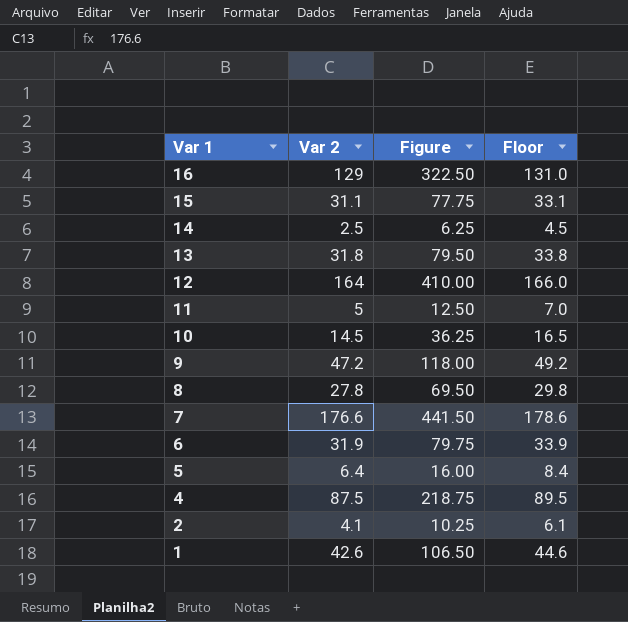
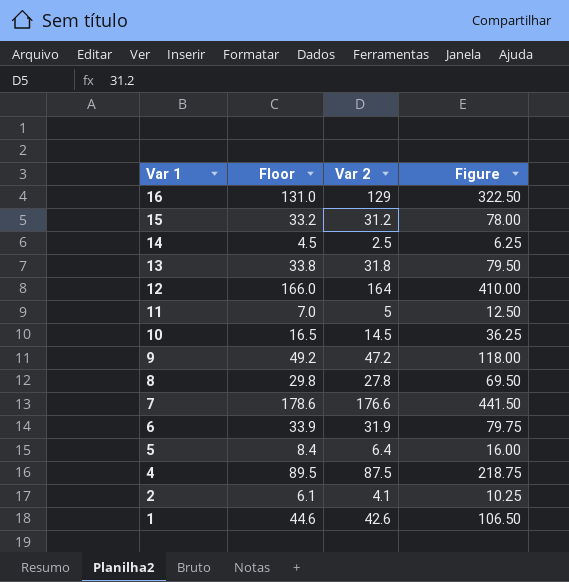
column Floor | position: 4 -> 2
15 | Floor: 33.1 -> 33.2
15 | Var 2: 31.1 -> 31.2
15 | Figure: 77.75 -> 78.00

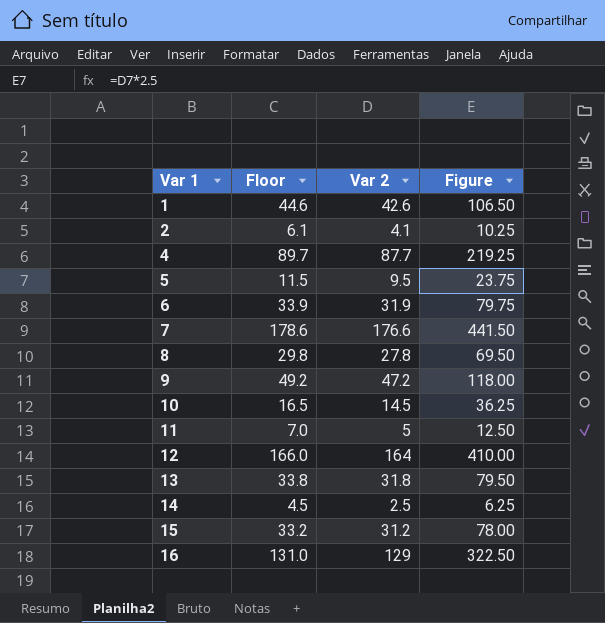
row order: Var 1 descending -> Var 1 ascending
4 | Floor: 89.5 -> 89.7
4 | Var 2: 87.5 -> 87.7
4 | Figure: 218.75 -> 219.25
5 | Floor: 8.4 -> 11.5
5 | Var 2: 6.4 -> 9.5
5 | Figure: 16.00 -> 23.75

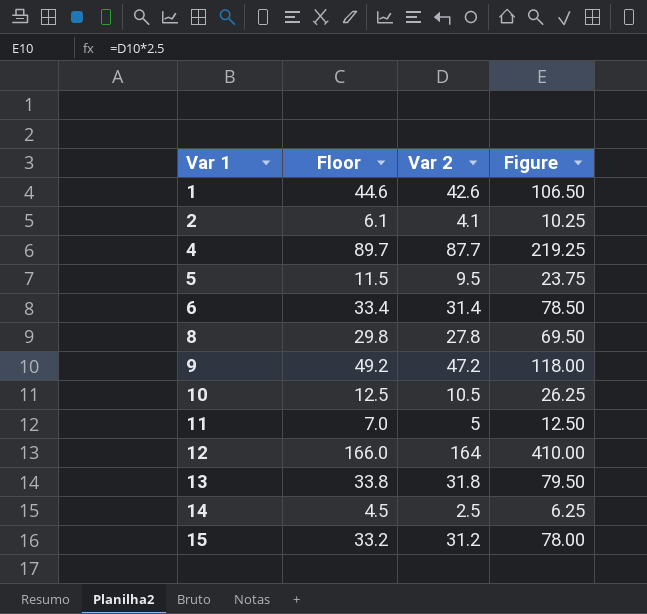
row 7: 178.6 | 176.6 | 441.50 -> none
row 16: 131.0 | 129 | 322.50 -> none
6 | Floor: 33.9 -> 33.4
6 | Var 2: 31.9 -> 31.4
6 | Figure: 79.75 -> 78.50
10 | Floor: 16.5 -> 12.5
10 | Var 2: 14.5 -> 10.5
10 | Figure: 36.25 -> 26.25

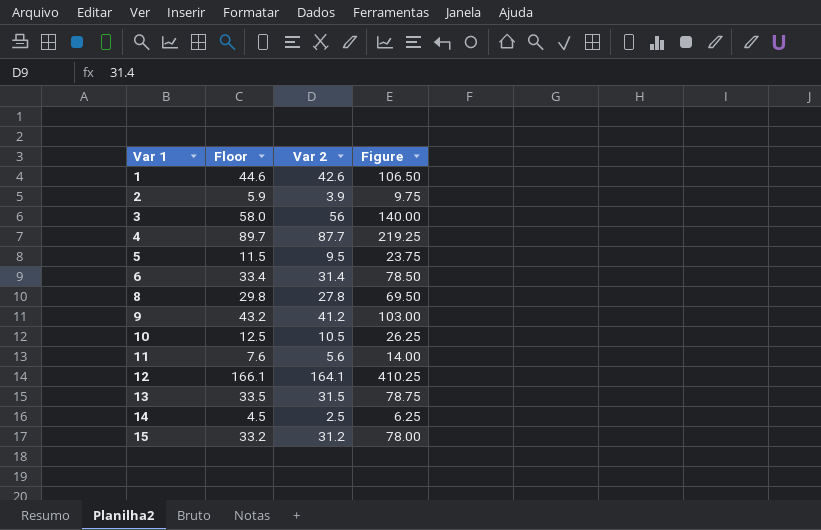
2 | Floor: 6.1 -> 5.9
2 | Var 2: 4.1 -> 3.9
2 | Figure: 10.25 -> 9.75
row 3: none -> 58.0 | 56 | 140.00
9 | Floor: 49.2 -> 43.2
9 | Var 2: 47.2 -> 41.2
9 | Figure: 118.00 -> 103.00
11 | Floor: 7.0 -> 7.6
11 | Var 2: 5 -> 5.6
11 | Figure: 12.50 -> 14.00
12 | Floor: 166.0 -> 166.1
12 | Var 2: 164 -> 164.1
12 | Figure: 410.00 -> 410.25
13 | Floor: 33.8 -> 33.5
13 | Var 2: 31.8 -> 31.5
13 | Figure: 79.50 -> 78.75

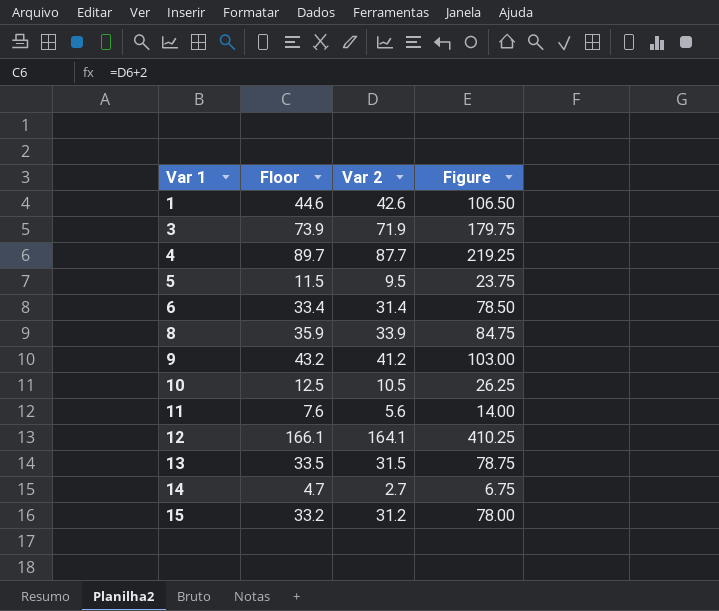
row 2: 5.9 | 3.9 | 9.75 -> none
3 | Floor: 58.0 -> 73.9
3 | Var 2: 56 -> 71.9
3 | Figure: 140.00 -> 179.75
8 | Floor: 29.8 -> 35.9
8 | Var 2: 27.8 -> 33.9
8 | Figure: 69.50 -> 84.75
14 | Floor: 4.5 -> 4.7
14 | Var 2: 2.5 -> 2.7
14 | Figure: 6.25 -> 6.75

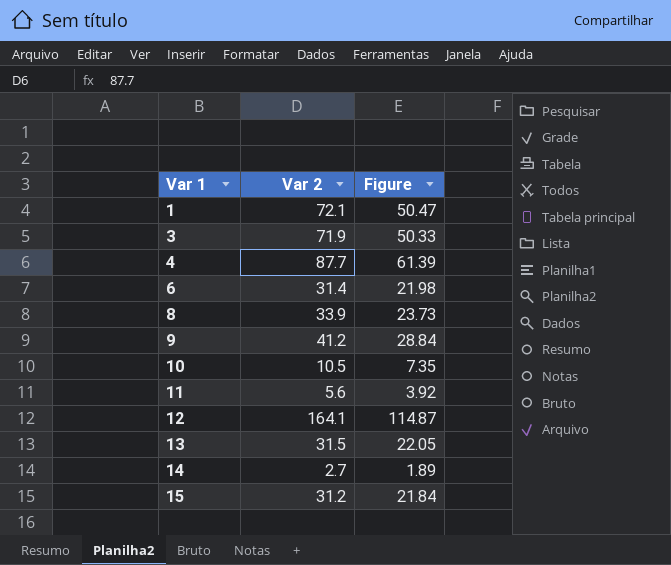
column Floor | formula: [Var 2] + 2 -> none
column Figure | formula: [Var 2] * 2.5 -> [Var 2] * 0.7
row 5: 11.5 | 9.5 | 23.75 -> none
1 | Var 2: 42.6 -> 72.1

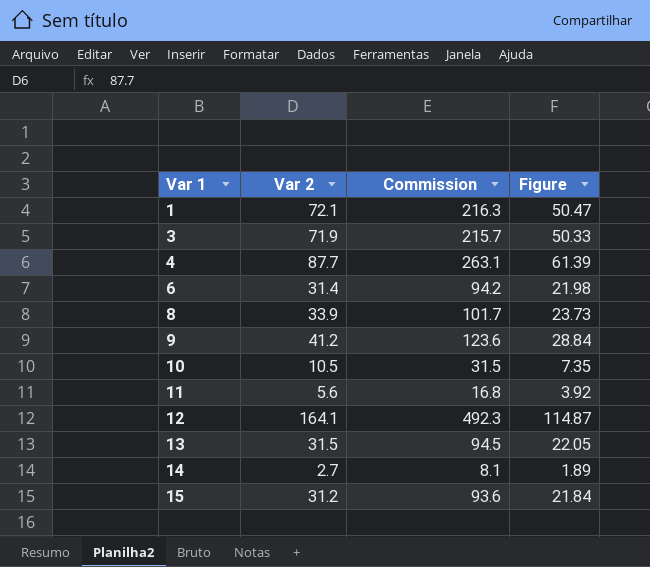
column Commission | formula: none -> [Var 2] * 3

